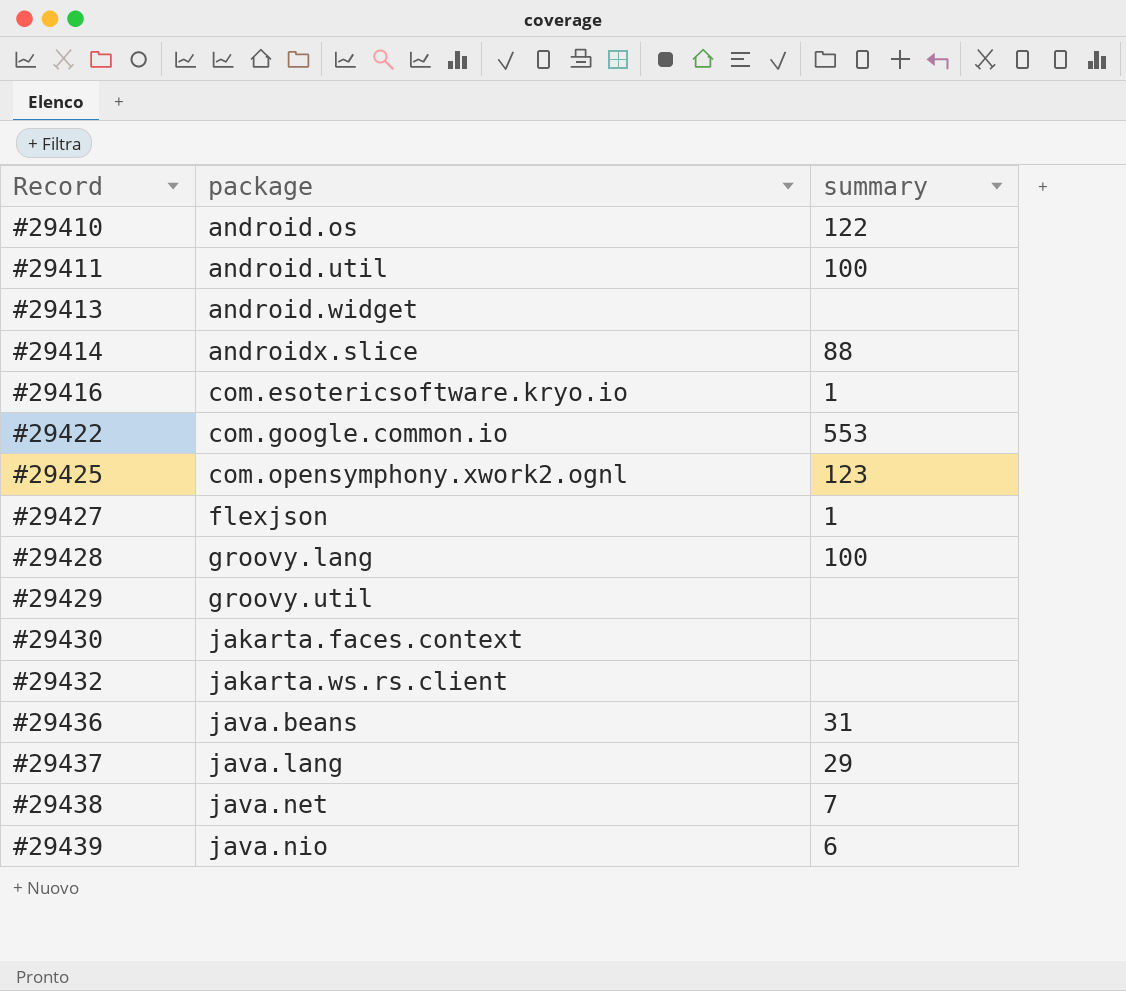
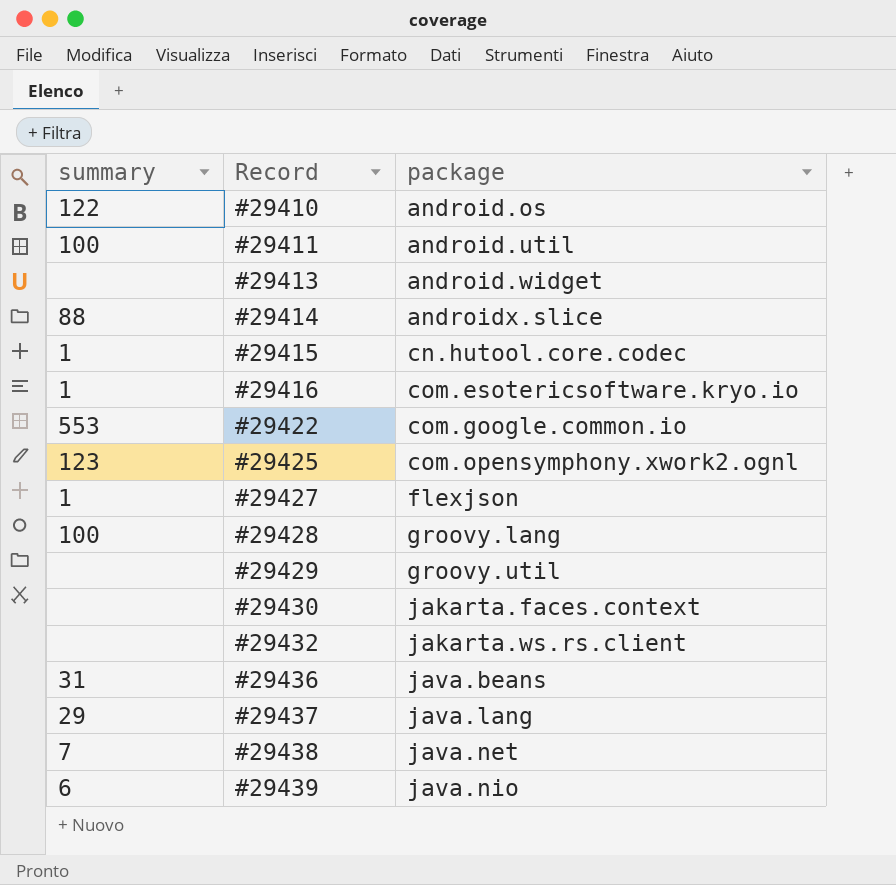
column summary | position: 3 -> 1
row #29415: none -> 1 | cn.hutool.core.codec

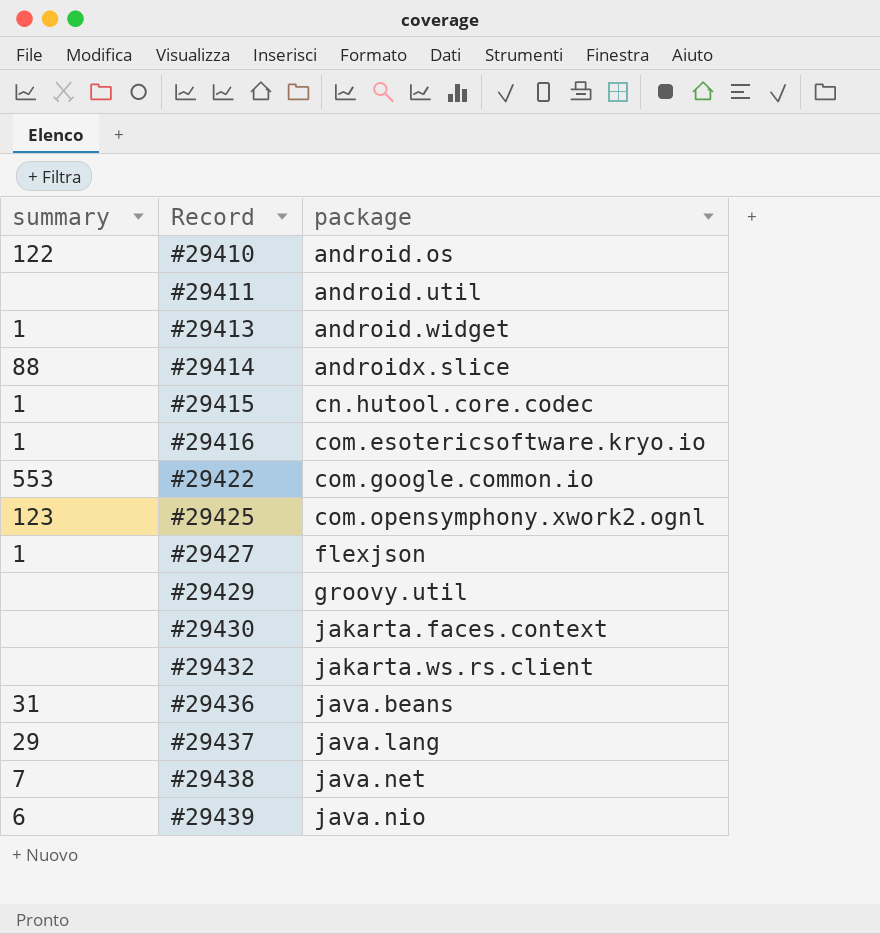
row #29428: 100 | groovy.lang -> none
#29411 | summary: 100 -> none
#29413 | summary: none -> 1

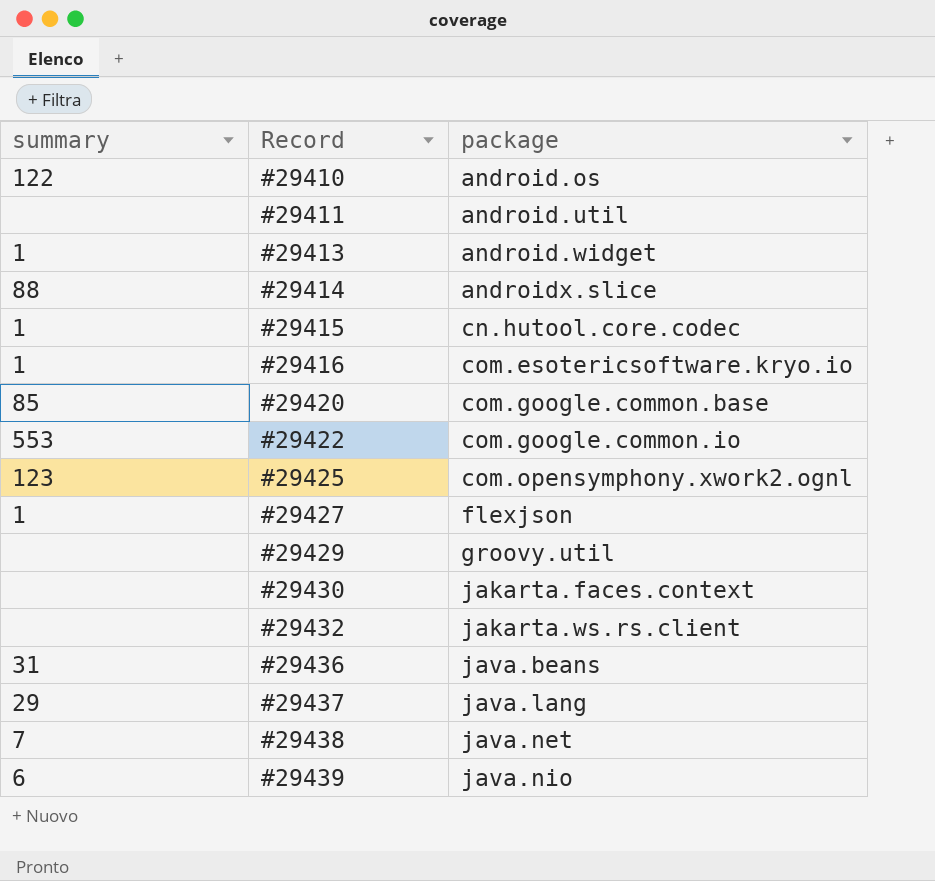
row #29420: none -> 85 | com.google.common.base

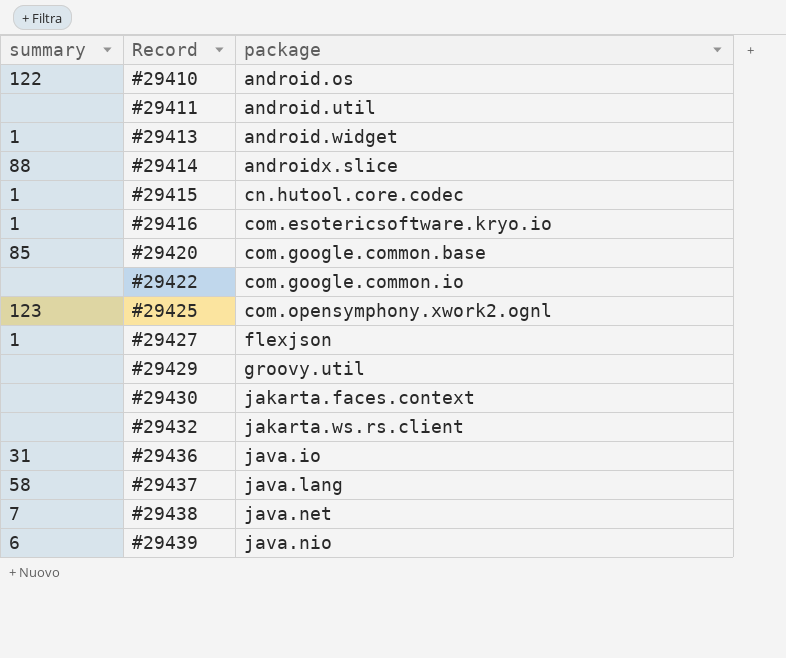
#29422 | summary: 553 -> none
#29436 | package: java.beans -> java.io
#29437 | summary: 29 -> 58

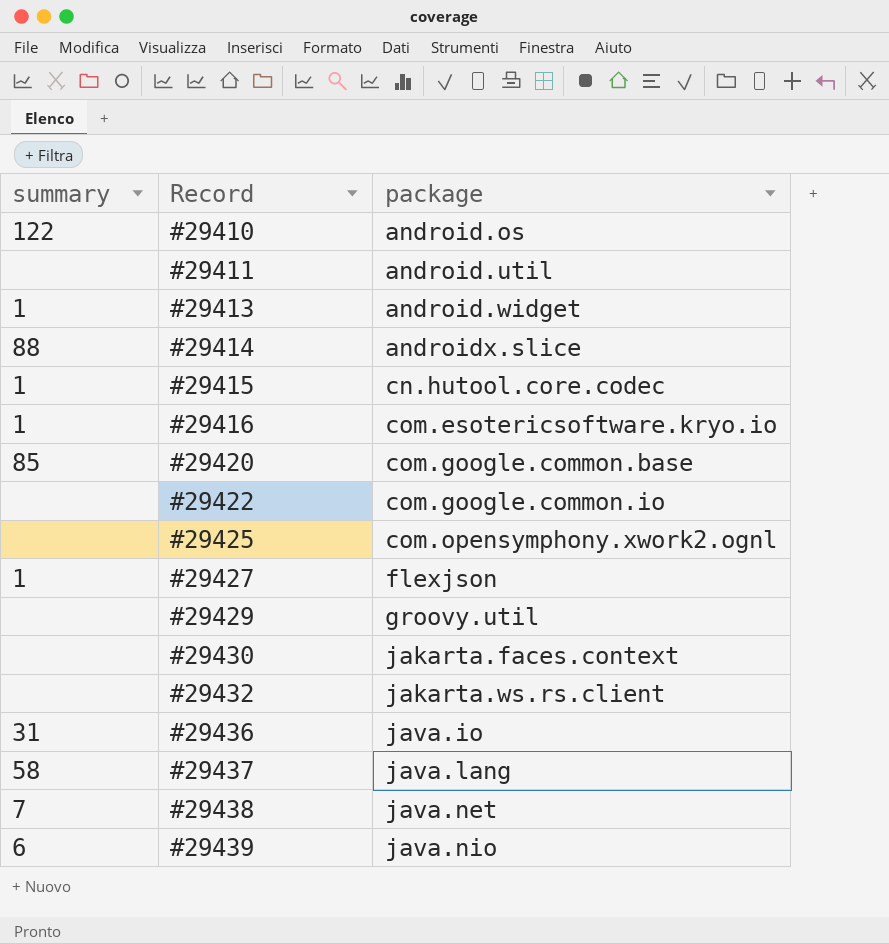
#29425 | summary: 123 -> none

